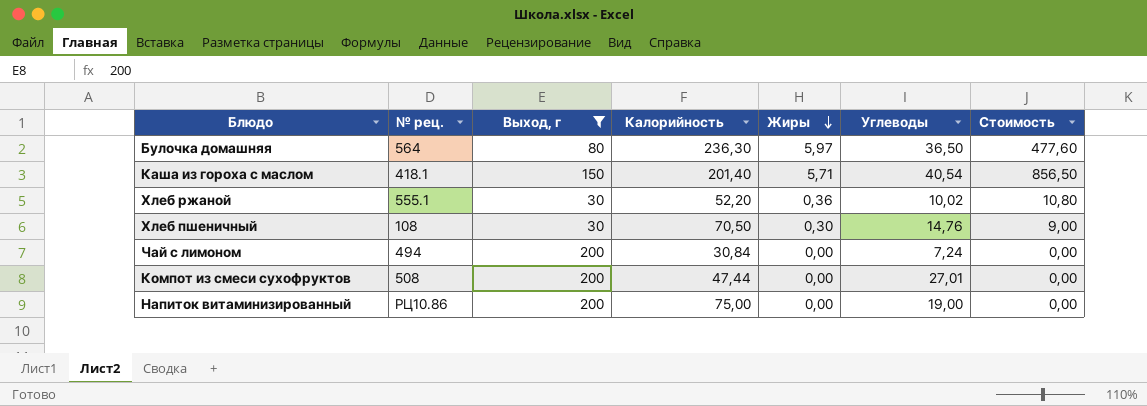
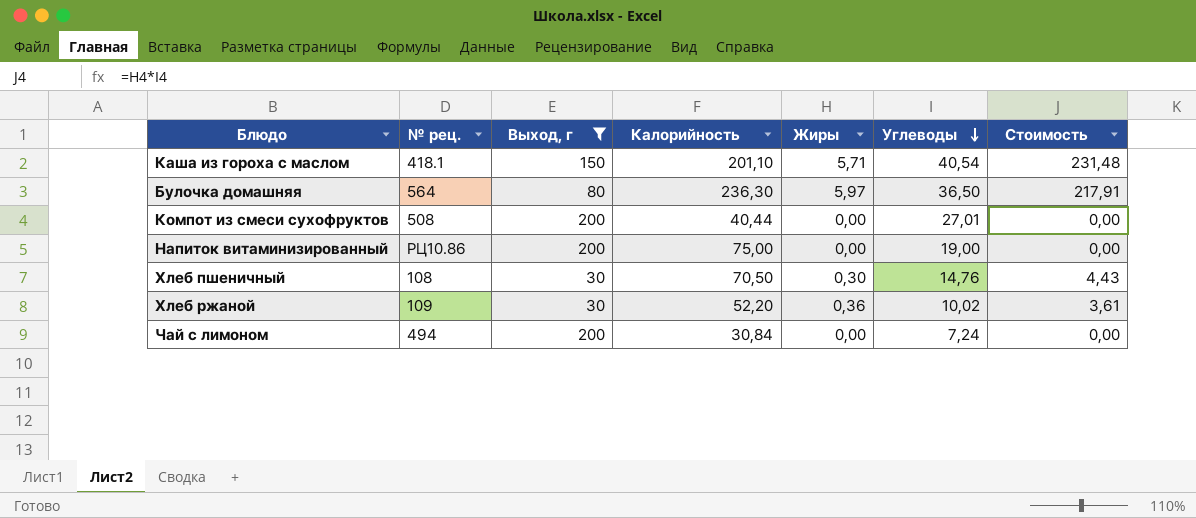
row order: Жиры descending -> Углеводы descending
column Стоимость | formula: [Выход, г] * [Жиры] -> [Жиры] * [Углеводы]
Каша из гороха с маслом | Калорийность: 201,40 -> 201,10
Компот из смеси сухофруктов | Калорийность: 47,44 -> 40,44
Хлеб ржаной | № рец.: 555.1 -> 109

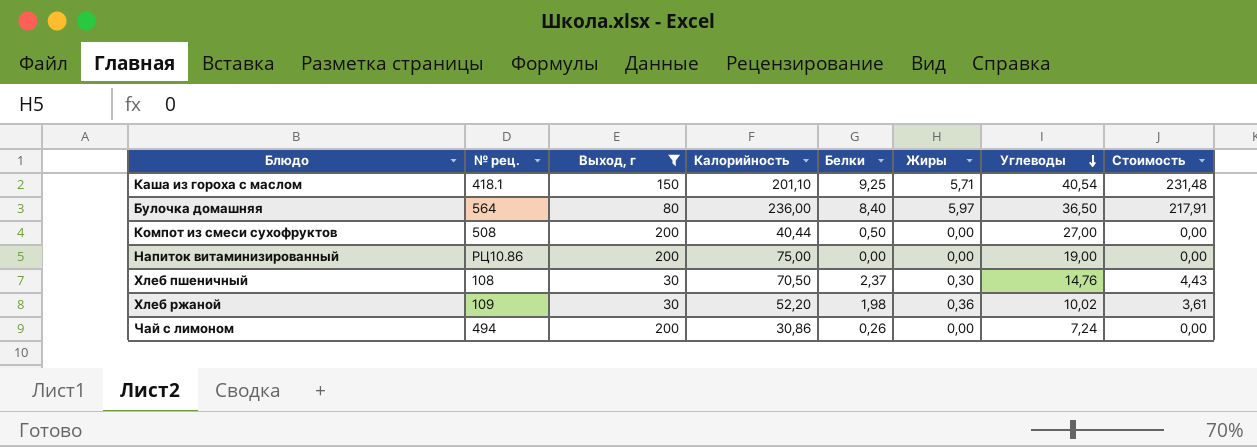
column Белки | position: none -> 5
Булочка домашняя | Калорийность: 236,30 -> 236,00
Компот из смеси сухофруктов | Углеводы: 27,01 -> 27,00
Чай с лимоном | Калорийность: 30,84 -> 30,86

